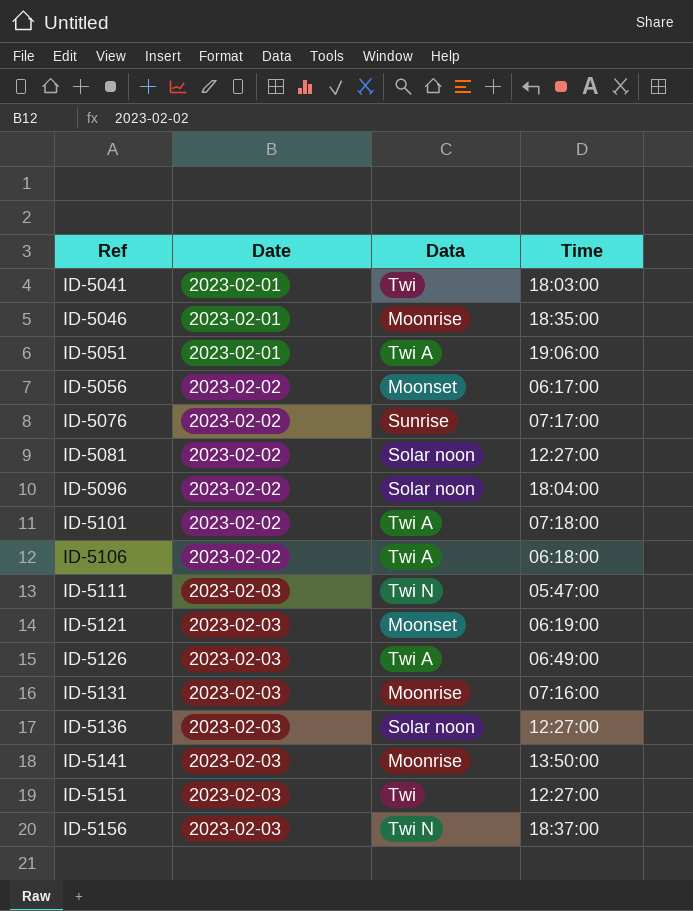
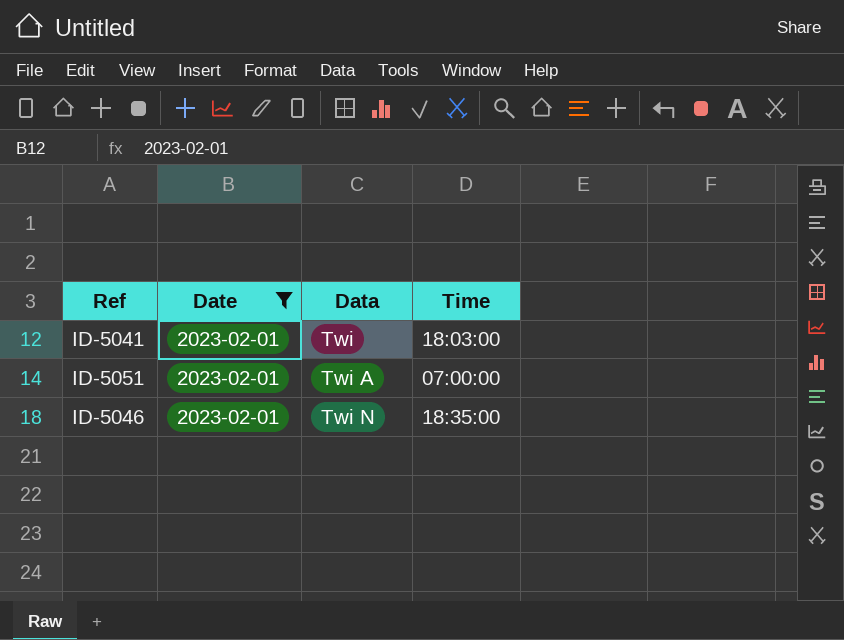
filter: none -> Date = 2023-02-01
row order: Ref ascending -> Data ascending
ID-5051 | Time: 19:06:00 -> 07:00:00
ID-5046 | Data: Moonrise -> Twi N

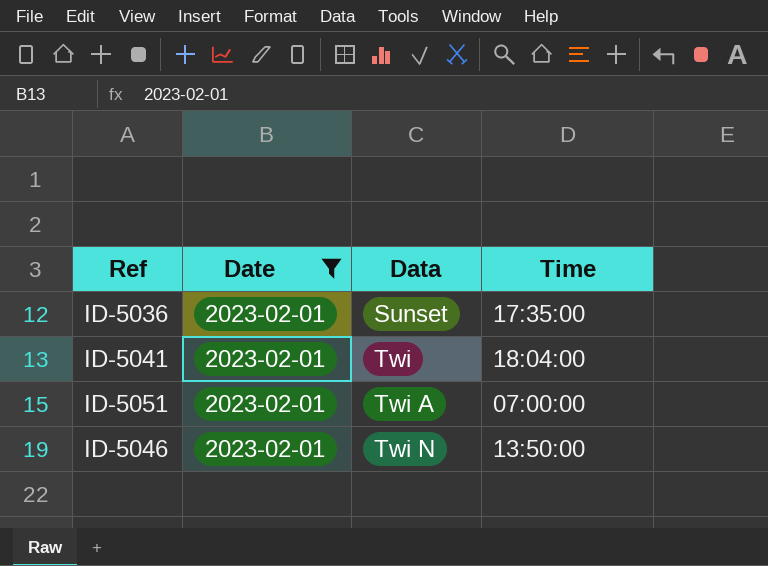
row ID-5036: none -> 2023-02-01 | Sunset | 17:35:00
ID-5041 | Time: 18:03:00 -> 18:04:00
ID-5046 | Time: 18:35:00 -> 13:50:00

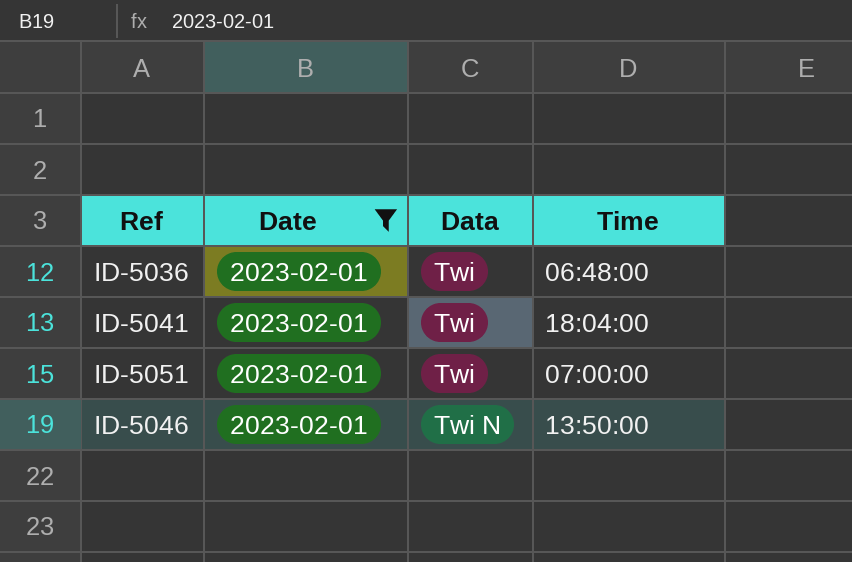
ID-5036 | Data: Sunset -> Twi
ID-5036 | Time: 17:35:00 -> 06:48:00
ID-5051 | Data: Twi A -> Twi

